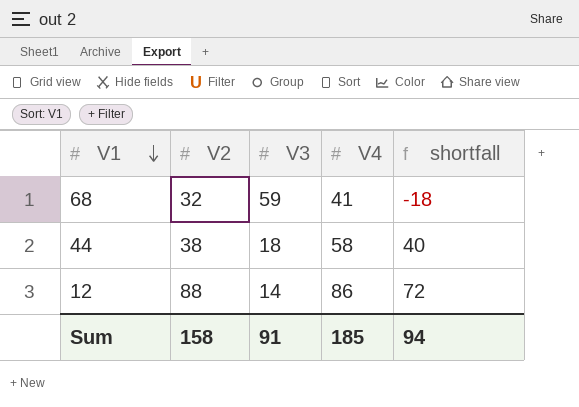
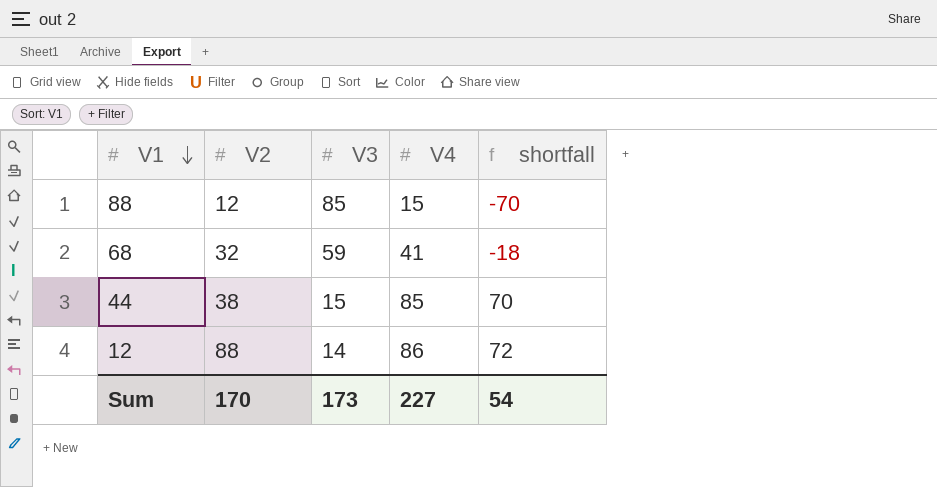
row 88: none -> 12 | 85 | 15 | -70
44 | V3: 18 -> 15
44 | V4: 58 -> 85
44 | shortfall: 40 -> 70
Sum | V2: 158 -> 170
Sum | V3: 91 -> 173
Sum | V4: 185 -> 227
Sum | shortfall: 94 -> 54

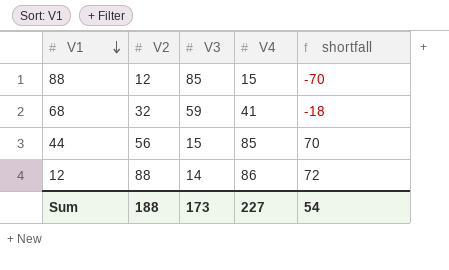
44 | V2: 38 -> 56
Sum | V2: 170 -> 188

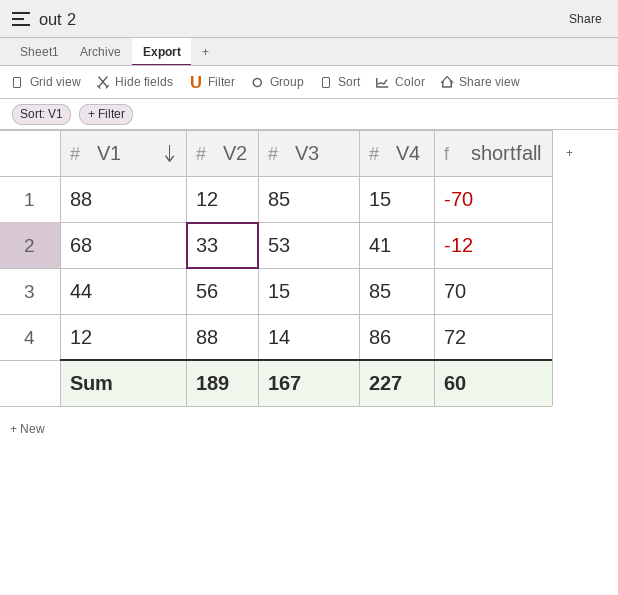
68 | V2: 32 -> 33
68 | V3: 59 -> 53
68 | shortfall: -18 -> -12
Sum | V2: 188 -> 189
Sum | V3: 173 -> 167
Sum | shortfall: 54 -> 60

